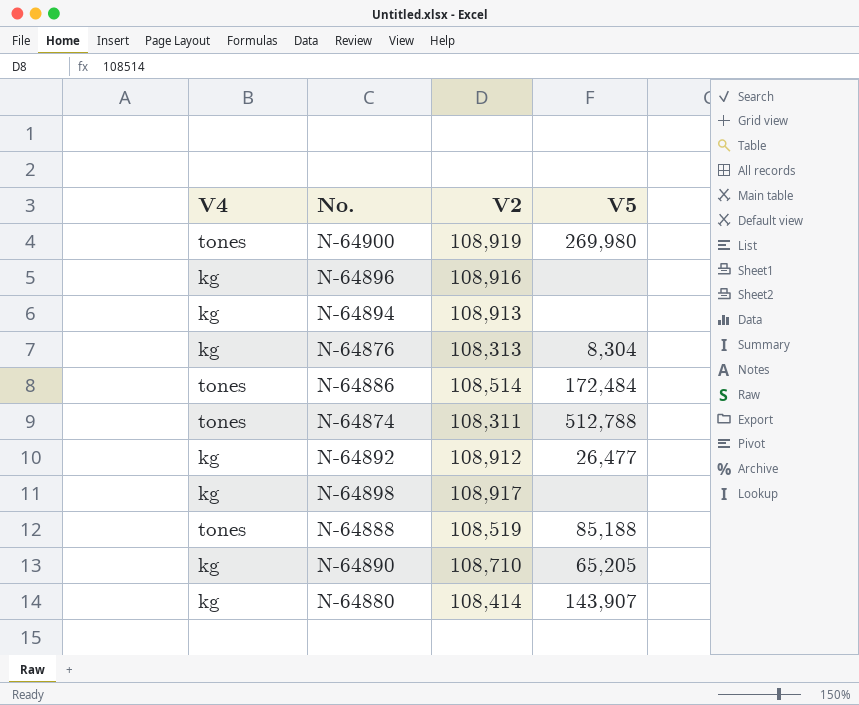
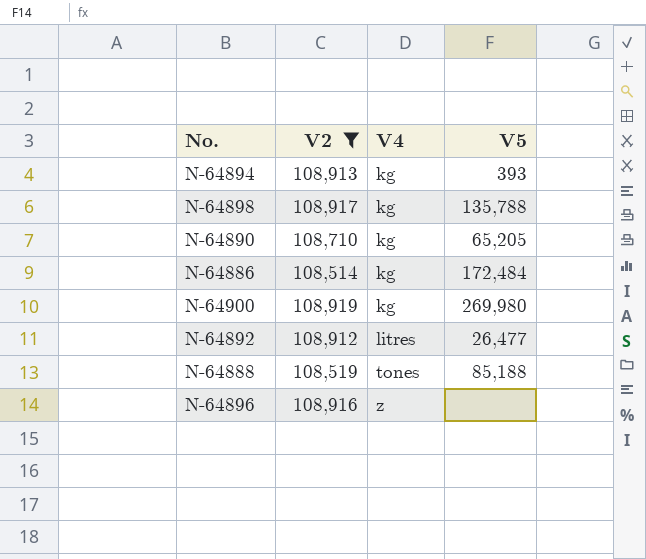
filter: none -> V2 >= 108,514
row order: none -> V4 ascending
column V4 | position: 1 -> 3
N-64894 | V5: none -> 393
N-64898 | V5: none -> 135,788
N-64886 | V4: tones -> kg
N-64900 | V4: tones -> kg
N-64892 | V4: kg -> litres
N-64896 | V4: kg -> z

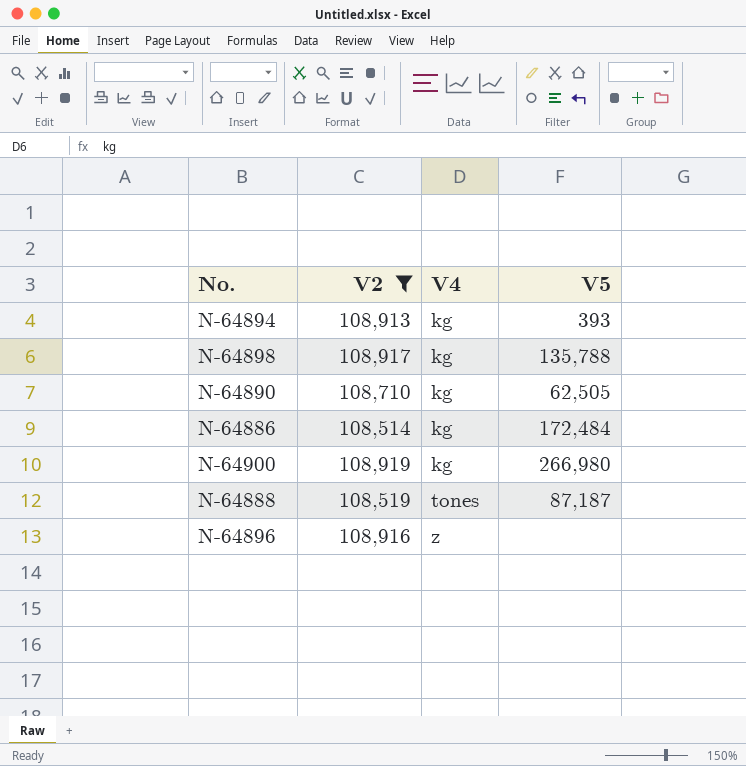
row N-64892: 108,912 | litres | 26,477 -> none
N-64890 | V5: 65,205 -> 62,505
N-64900 | V5: 269,980 -> 266,980
N-64888 | V5: 85,188 -> 87,187

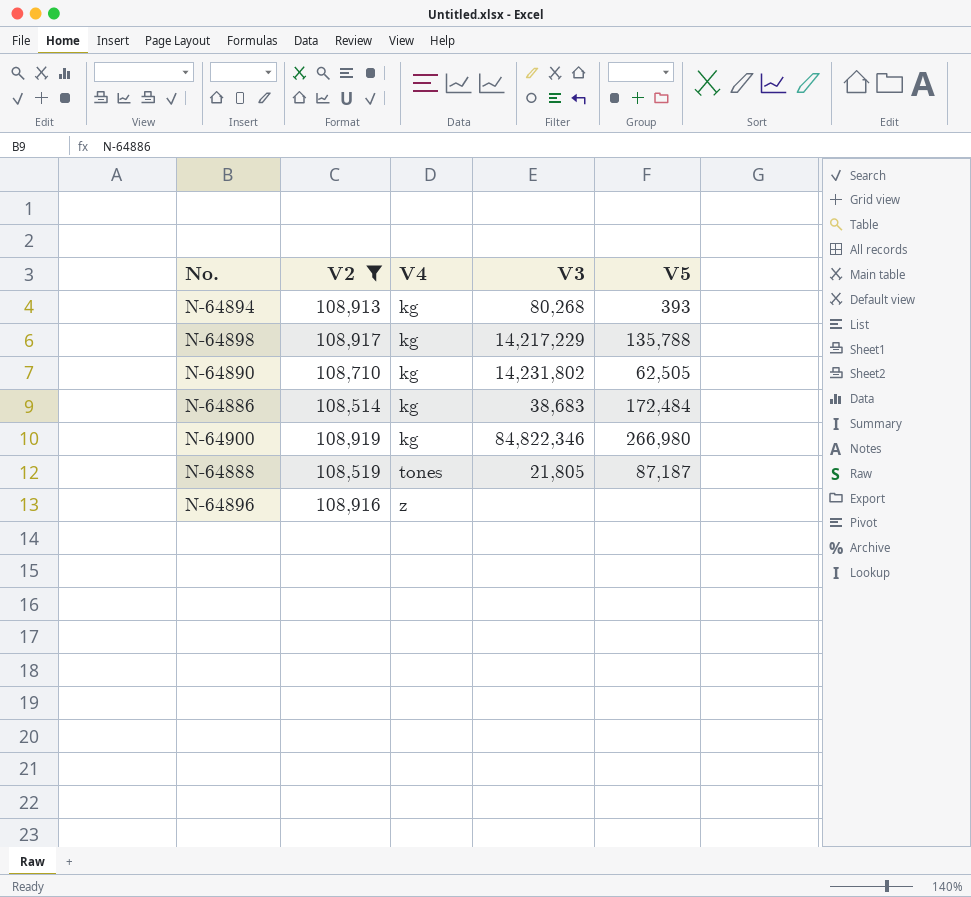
column V3 | position: none -> 4

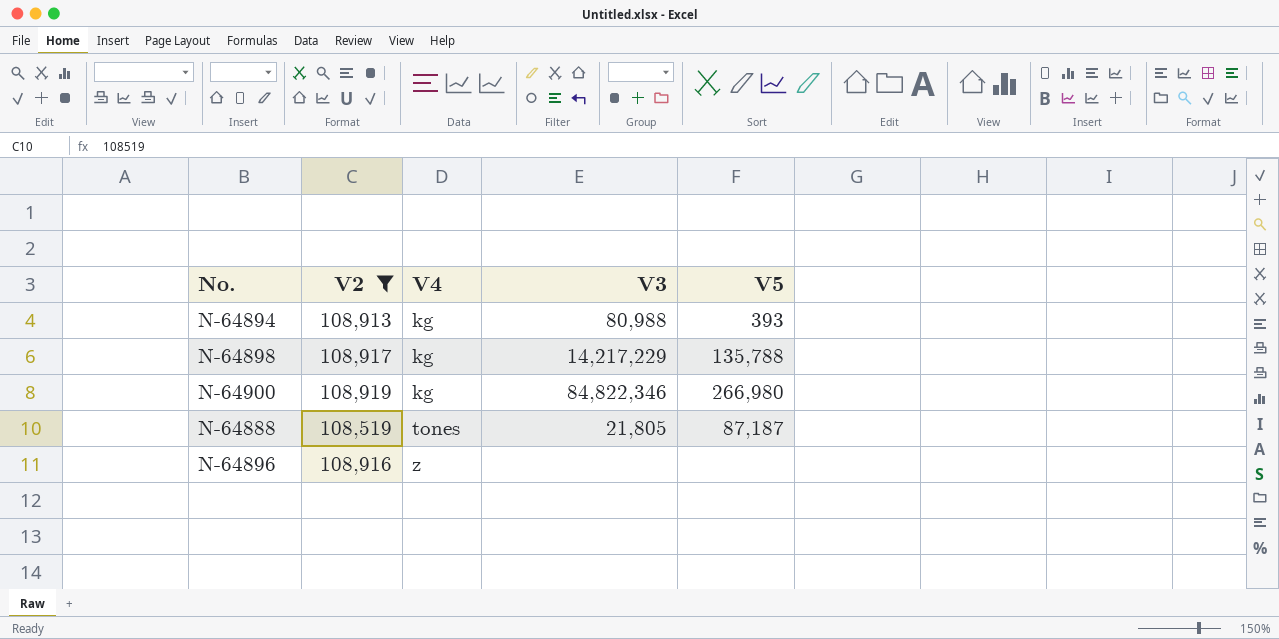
row N-64890: 108,710 | kg | 14,231,802 | 62,505 -> none
row N-64886: 108,514 | kg | 38,683 | 172,484 -> none
N-64894 | V3: 80,268 -> 80,988

